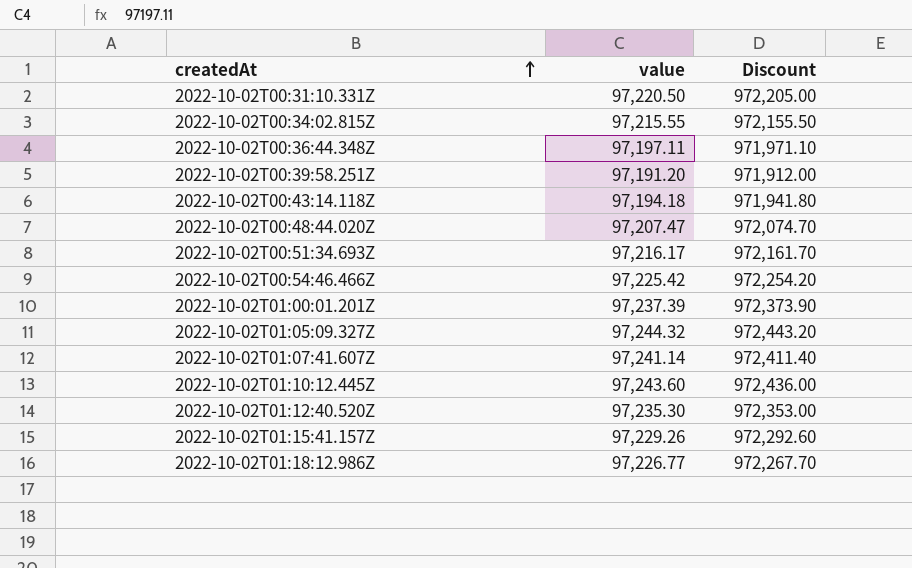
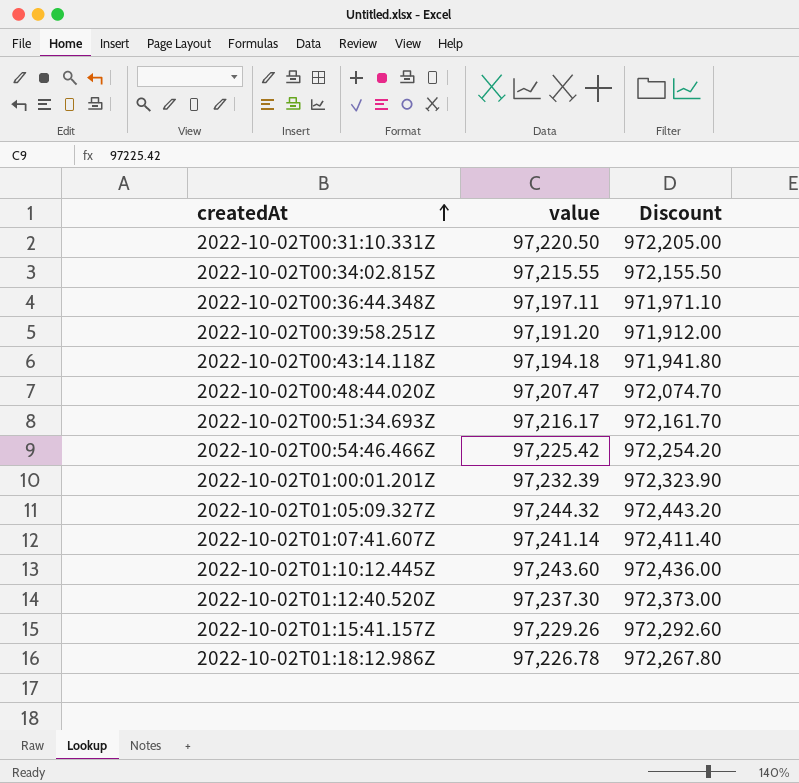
2022-10-02T01:00:01.201Z | value: 97,237.39 -> 97,232.39
2022-10-02T01:00:01.201Z | Discount: 972,373.90 -> 972,323.90
2022-10-02T01:12:40.520Z | value: 97,235.30 -> 97,237.30
2022-10-02T01:12:40.520Z | Discount: 972,353.00 -> 972,373.00
2022-10-02T01:18:12.986Z | value: 97,226.77 -> 97,226.78
2022-10-02T01:18:12.986Z | Discount: 972,267.70 -> 972,267.80

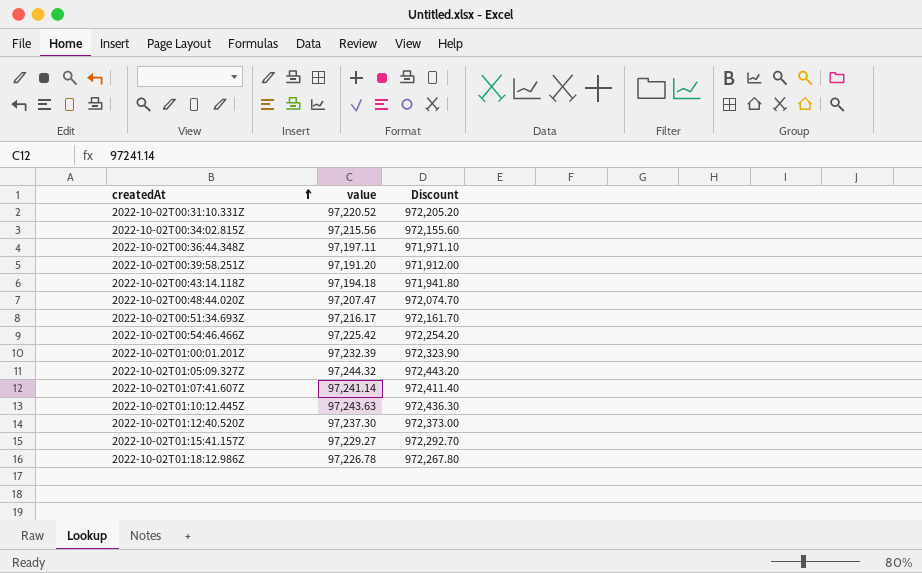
2022-10-02T00:31:10.331Z | value: 97,220.50 -> 97,220.52
2022-10-02T00:31:10.331Z | Discount: 972,205.00 -> 972,205.20
2022-10-02T00:34:02.815Z | value: 97,215.55 -> 97,215.56
2022-10-02T00:34:02.815Z | Discount: 972,155.50 -> 972,155.60
2022-10-02T01:10:12.445Z | value: 97,243.60 -> 97,243.63
2022-10-02T01:10:12.445Z | Discount: 972,436.00 -> 972,436.30
2022-10-02T01:15:41.157Z | value: 97,229.26 -> 97,229.27
2022-10-02T01:15:41.157Z | Discount: 972,292.60 -> 972,292.70

